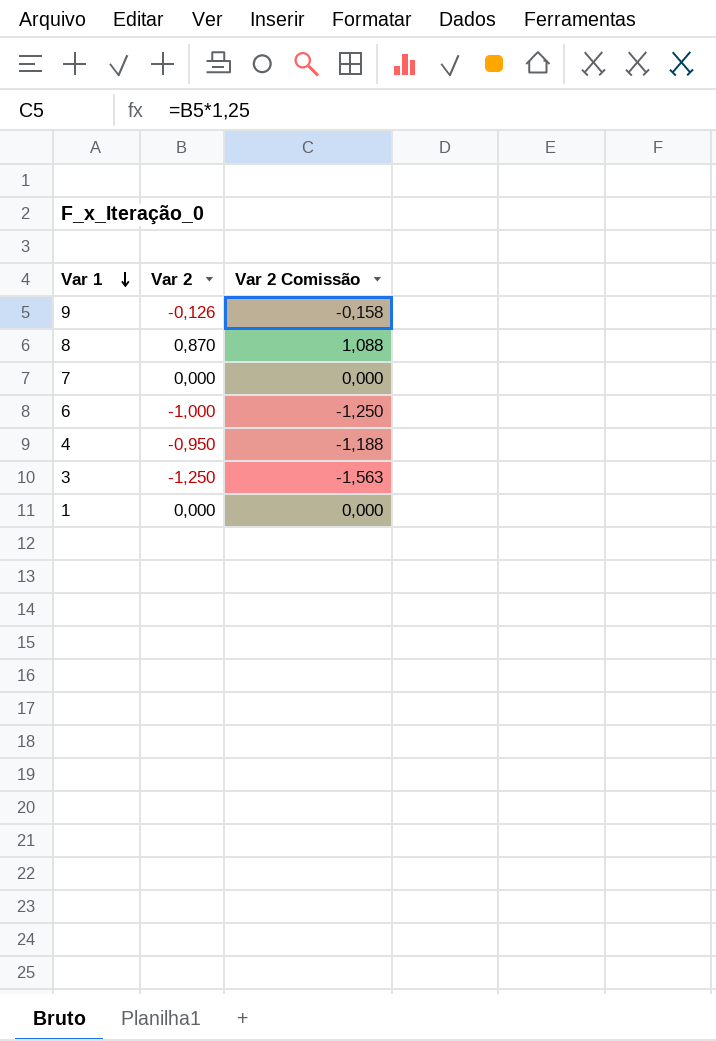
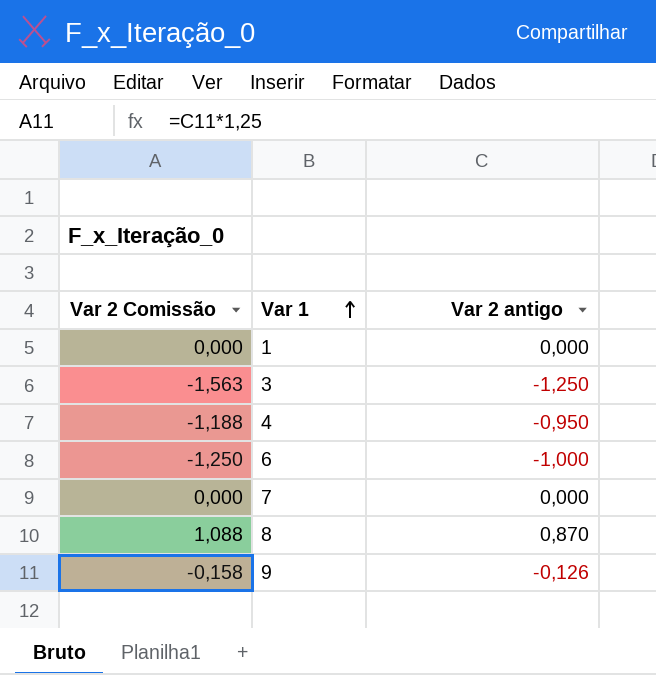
row order: Var 1 descending -> Var 1 ascending
column Var 2 Comissão | position: 3 -> 1
column name: Var 2 -> Var 2 antigo

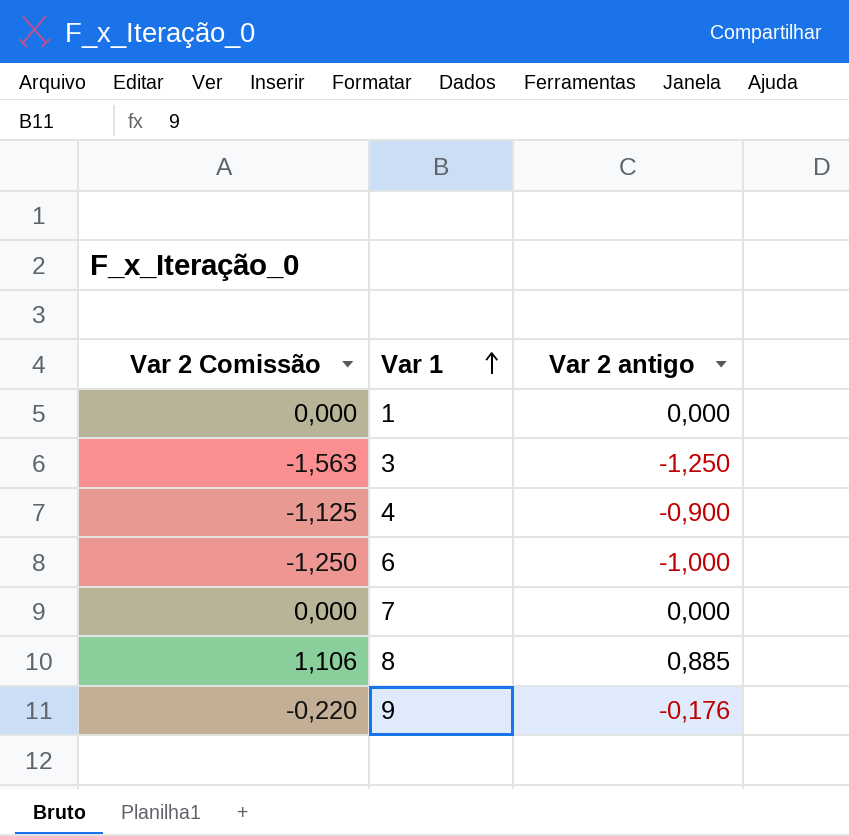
4 | Var 2 Comissão: -1,188 -> -1,125
4 | Var 2 antigo: -0,950 -> -0,900
8 | Var 2 Comissão: 1,088 -> 1,106
8 | Var 2 antigo: 0,870 -> 0,885
9 | Var 2 Comissão: -0,158 -> -0,220
9 | Var 2 antigo: -0,126 -> -0,176

